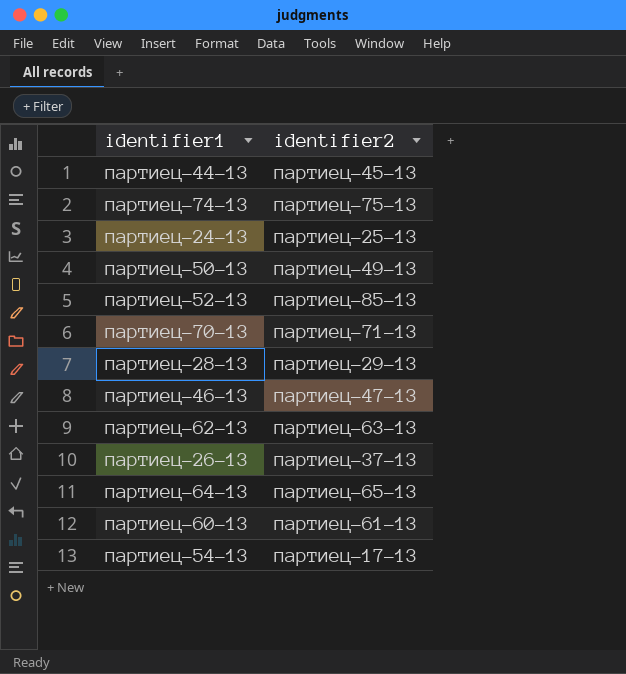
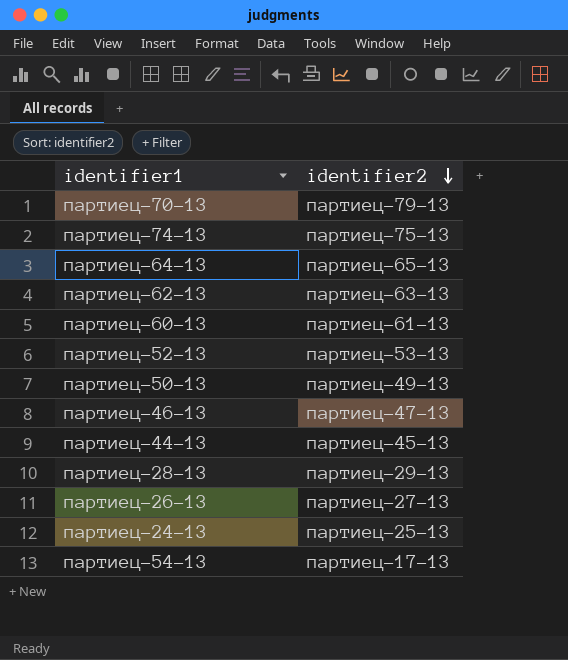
row order: none -> identifier2 descending
партиец-70-13 | identifier2: партиец-71-13 -> партиец-79-13
партиец-52-13 | identifier2: партиец-85-13 -> партиец-53-13
партиец-26-13 | identifier2: партиец-37-13 -> партиец-27-13

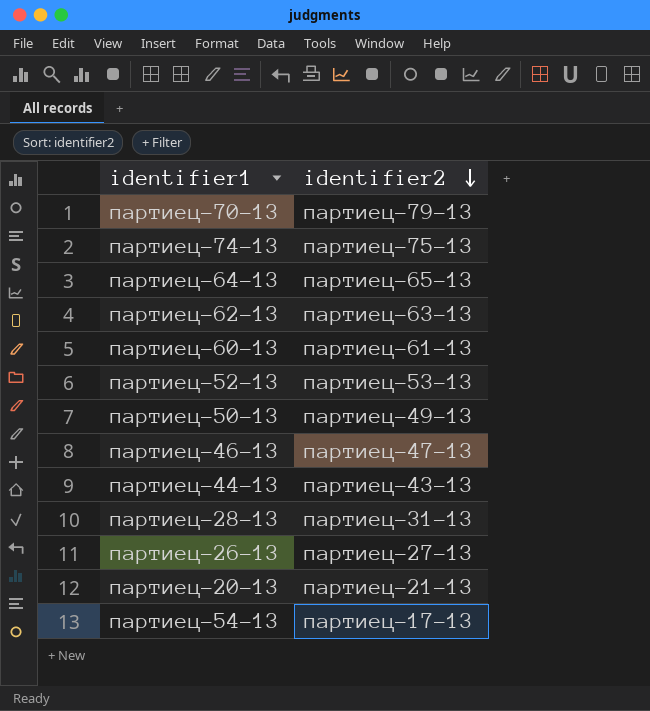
row партиец-24-13: партиец-25-13 -> none
партиец-44-13 | identifier2: партиец-45-13 -> партиец-43-13
партиец-28-13 | identifier2: партиец-29-13 -> партиец-31-13
row партиец-20-13: none -> партиец-21-13

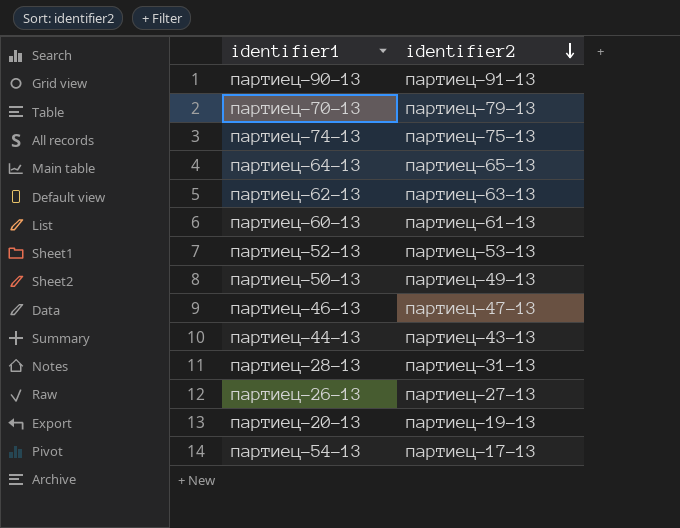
row партиец-90-13: none -> партиец-91-13
партиец-20-13 | identifier2: партиец-21-13 -> партиец-19-13

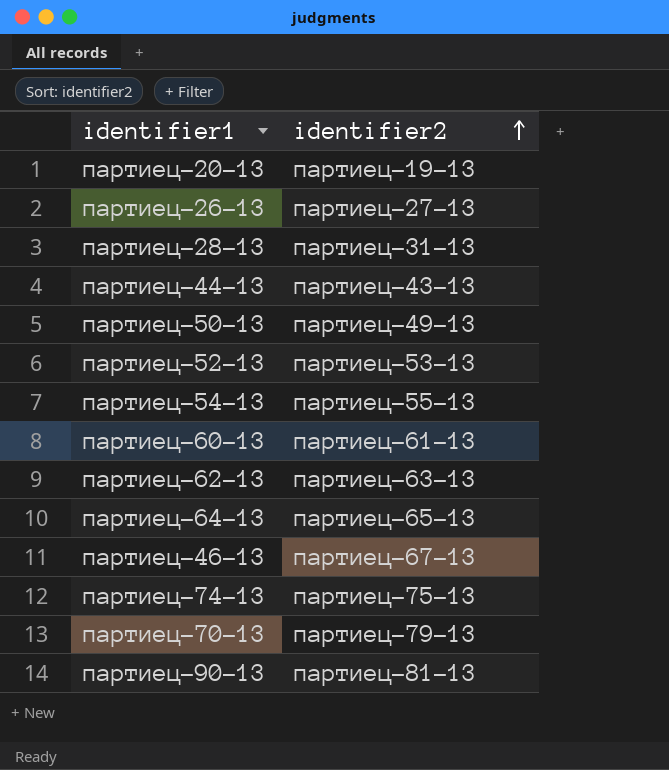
row order: identifier2 descending -> identifier2 ascending
партиец-54-13 | identifier2: партиец-17-13 -> партиец-55-13
партиец-46-13 | identifier2: партиец-47-13 -> партиец-67-13
партиец-90-13 | identifier2: партиец-91-13 -> партиец-81-13

